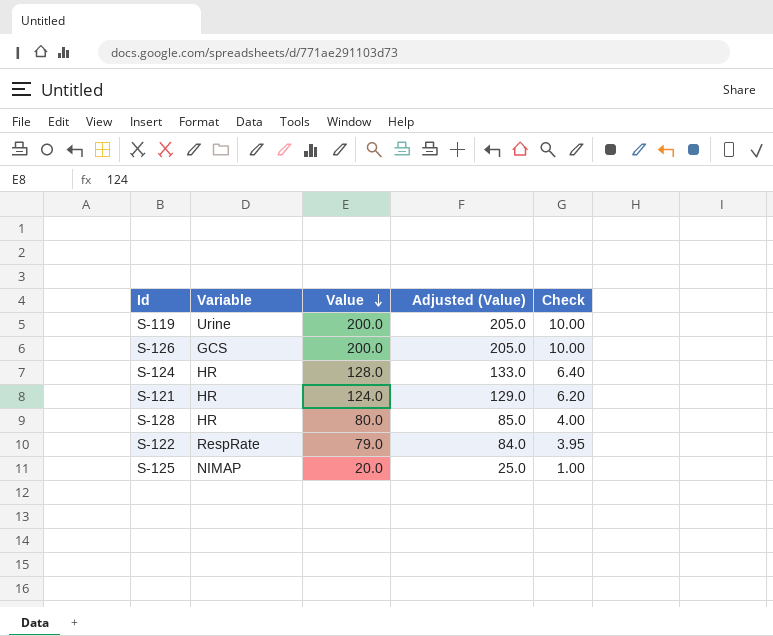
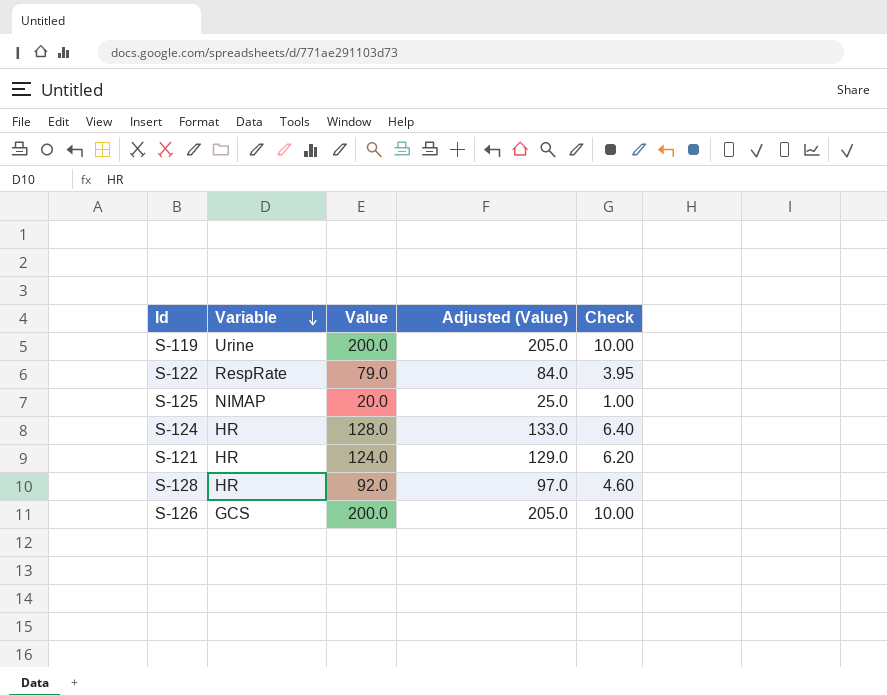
row order: Value descending -> Variable descending
S-128 | Value: 80.0 -> 92.0
S-128 | Adjusted (Value): 85.0 -> 97.0
S-128 | Check: 4.00 -> 4.60

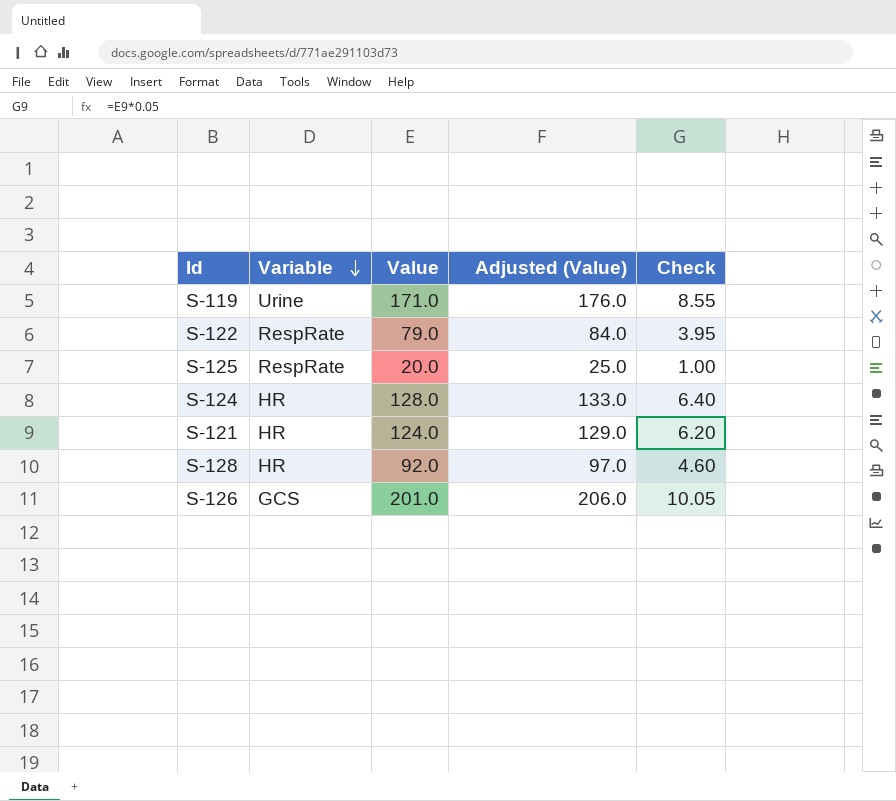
S-119 | Value: 200.0 -> 171.0
S-119 | Adjusted (Value): 205.0 -> 176.0
S-119 | Check: 10.00 -> 8.55
S-125 | Variable: NIMAP -> RespRate
S-126 | Value: 200.0 -> 201.0
S-126 | Adjusted (Value): 205.0 -> 206.0
S-126 | Check: 10.00 -> 10.05

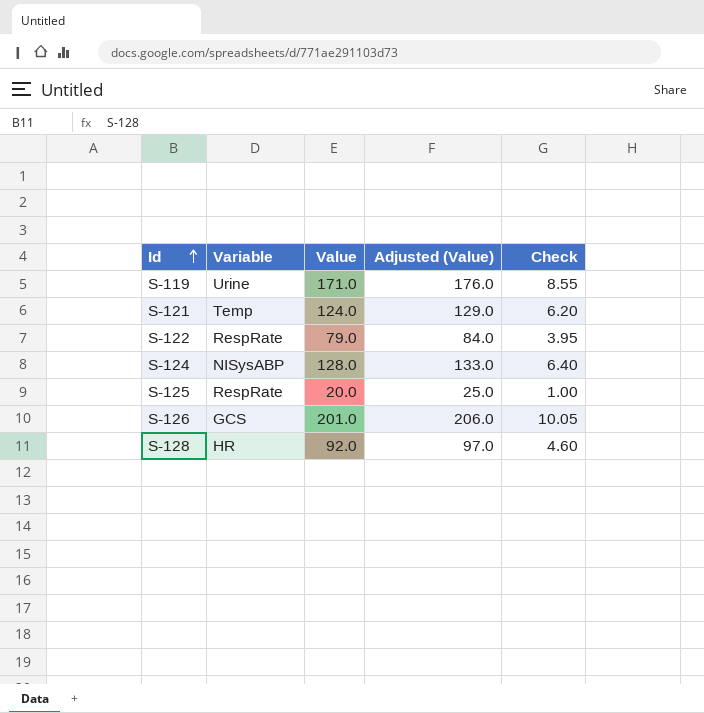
row order: Variable descending -> Id ascending
S-121 | Variable: HR -> Temp
S-124 | Variable: HR -> NISysABP

